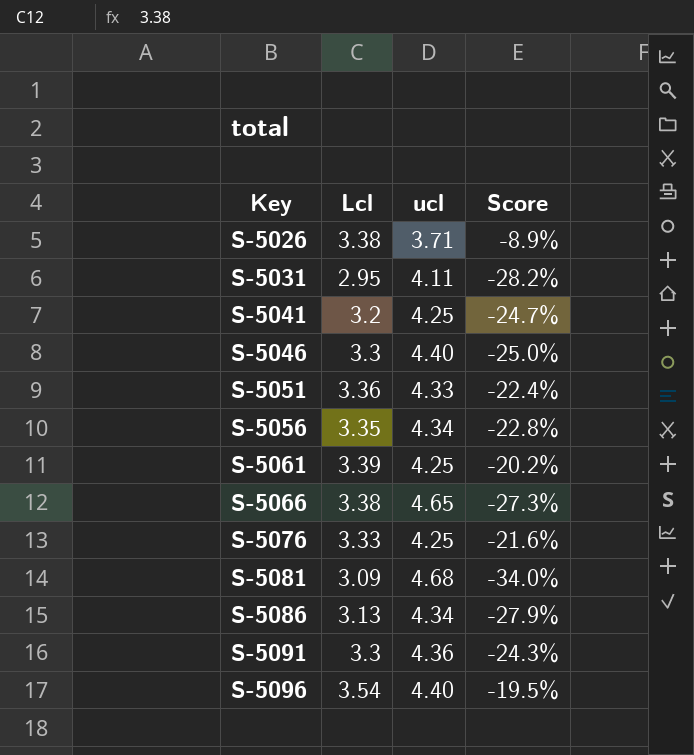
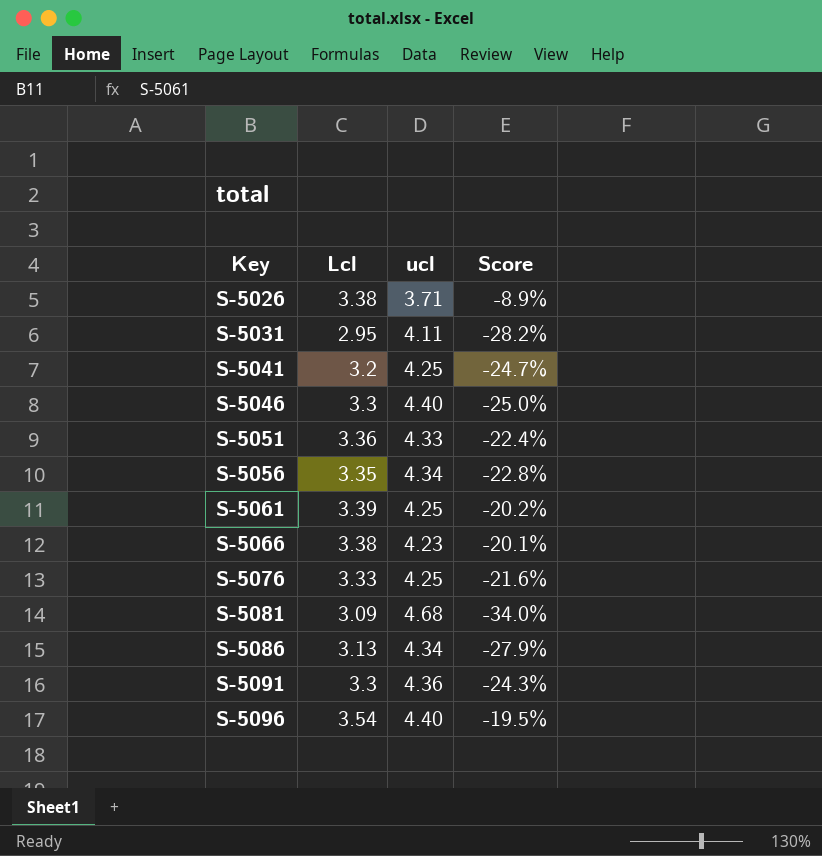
S-5066 | ucl: 4.65 -> 4.23
S-5066 | Score: -27.3% -> -20.1%

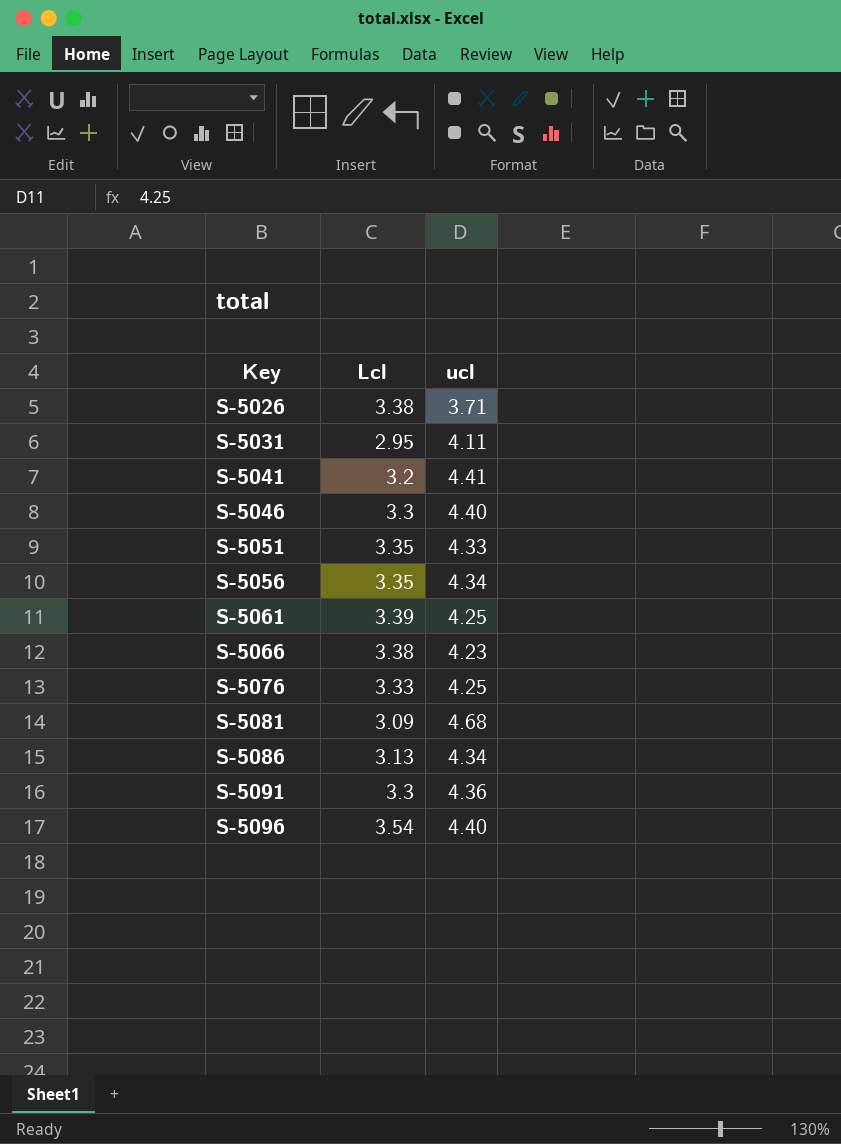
column Score | formula: ([Lcl] - [ucl]) / [ucl] -> none
S-5041 | ucl: 4.25 -> 4.41
S-5051 | Lcl: 3.36 -> 3.35

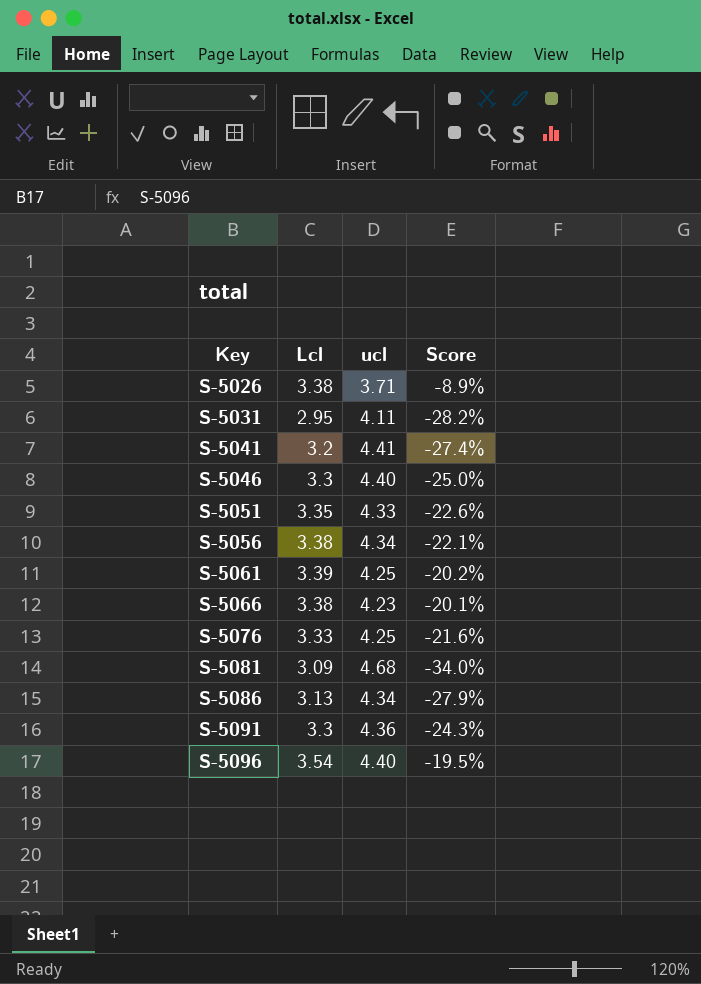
column Score | formula: none -> ([Lcl] - [ucl]) / [ucl]
S-5056 | Lcl: 3.35 -> 3.38

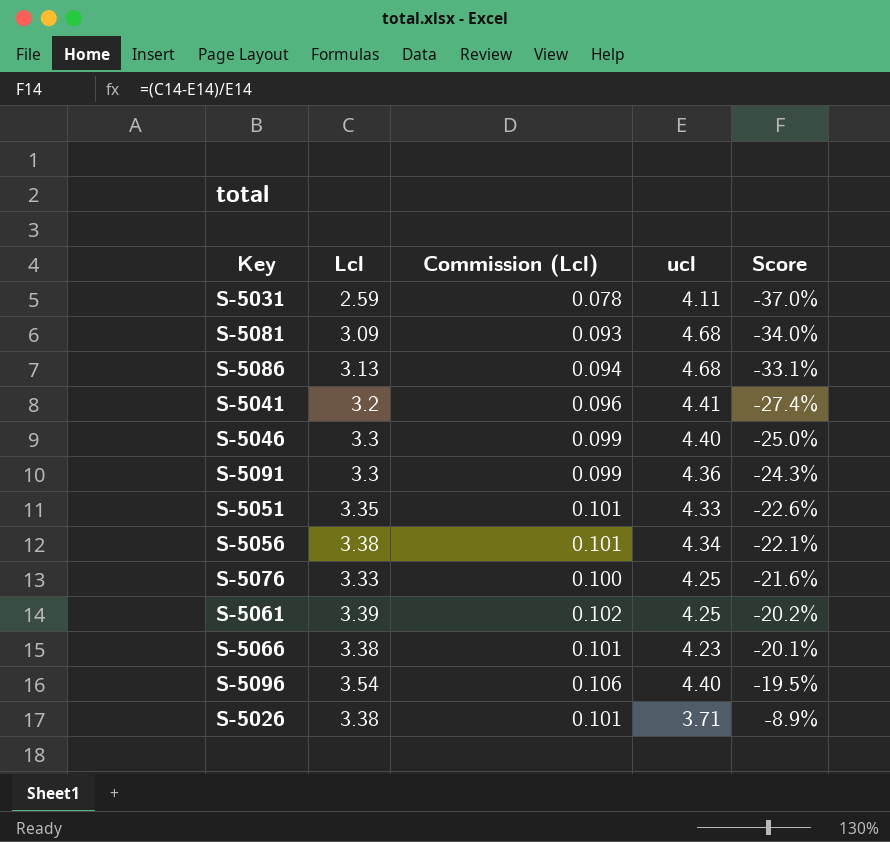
row order: Key ascending -> Score ascending
column Commission (Lcl) | formula: none -> [Lcl] * 0.03
S-5031 | Lcl: 2.95 -> 2.59
S-5031 | Score: -28.2% -> -37.0%
S-5086 | ucl: 4.34 -> 4.68
S-5086 | Score: -27.9% -> -33.1%

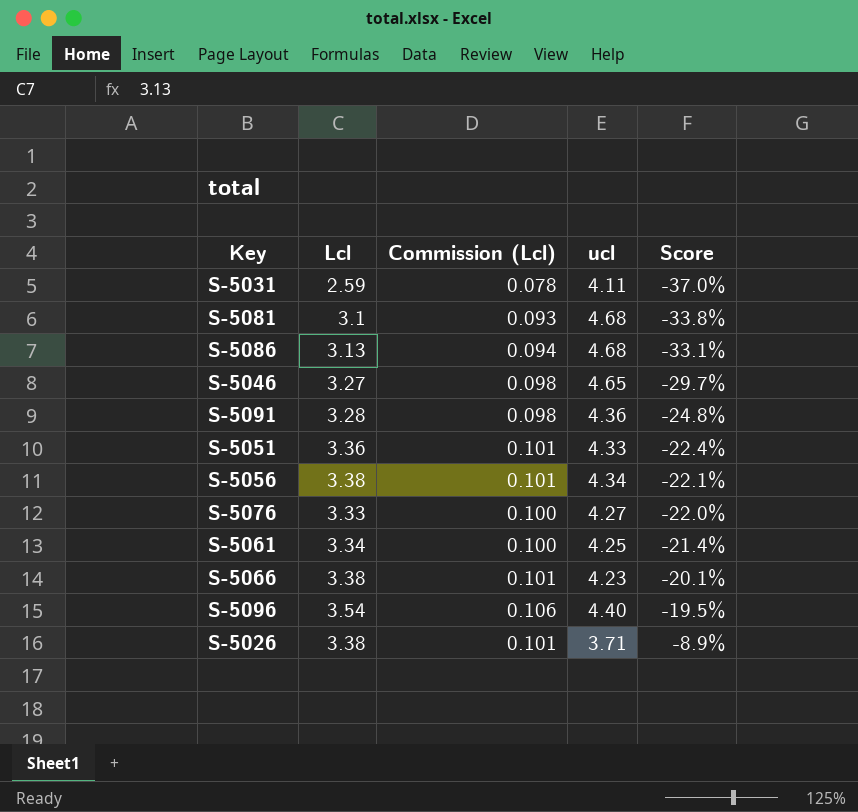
row S-5041: 3.2 | 0.096 | 4.41 | -27.4% -> none
S-5081 | Lcl: 3.09 -> 3.1
S-5081 | Score: -34.0% -> -33.8%
S-5046 | Lcl: 3.3 -> 3.27
S-5046 | Commission (Lcl): 0.099 -> 0.098
S-5046 | ucl: 4.40 -> 4.65
S-5046 | Score: -25.0% -> -29.7%
S-5091 | Lcl: 3.3 -> 3.28
S-5091 | Commission (Lcl): 0.099 -> 0.098
S-5091 | Score: -24.3% -> -24.8%
S-5051 | Lcl: 3.35 -> 3.36
S-5051 | Score: -22.6% -> -22.4%
S-5076 | ucl: 4.25 -> 4.27
S-5076 | Score: -21.6% -> -22.0%
S-5061 | Lcl: 3.39 -> 3.34
S-5061 | Commission (Lcl): 0.102 -> 0.100
S-5061 | Score: -20.2% -> -21.4%

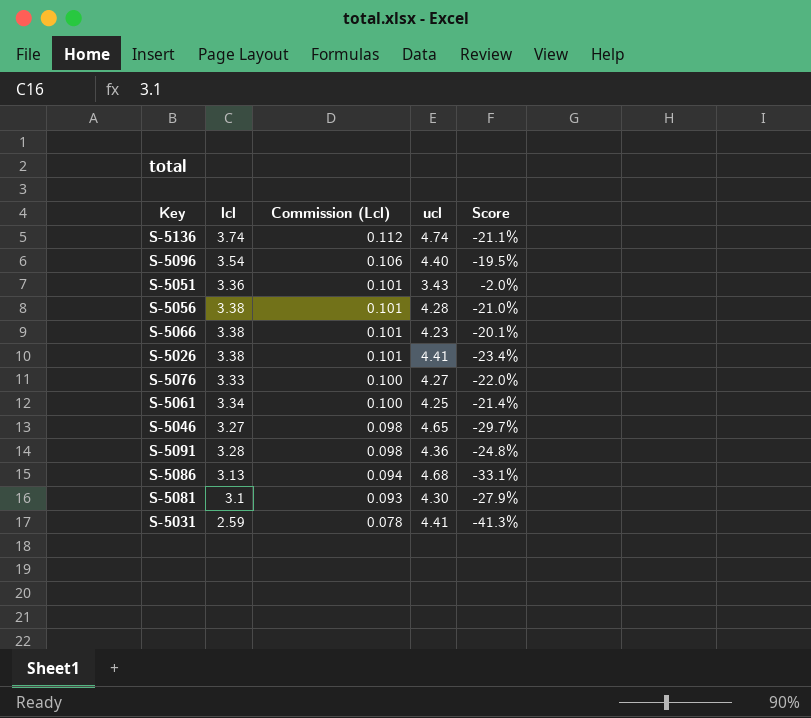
row order: Score ascending -> Commission (Lcl) descending
column name: Lcl -> lcl
row S-5136: none -> 3.74 | 0.112 | 4.74 | -21.1%
S-5051 | ucl: 4.33 -> 3.43
S-5051 | Score: -22.4% -> -2.0%
S-5056 | ucl: 4.34 -> 4.28
S-5056 | Score: -22.1% -> -21.0%
S-5026 | ucl: 3.71 -> 4.41
S-5026 | Score: -8.9% -> -23.4%
S-5081 | ucl: 4.68 -> 4.30
S-5081 | Score: -33.8% -> -27.9%
S-5031 | ucl: 4.11 -> 4.41
S-5031 | Score: -37.0% -> -41.3%

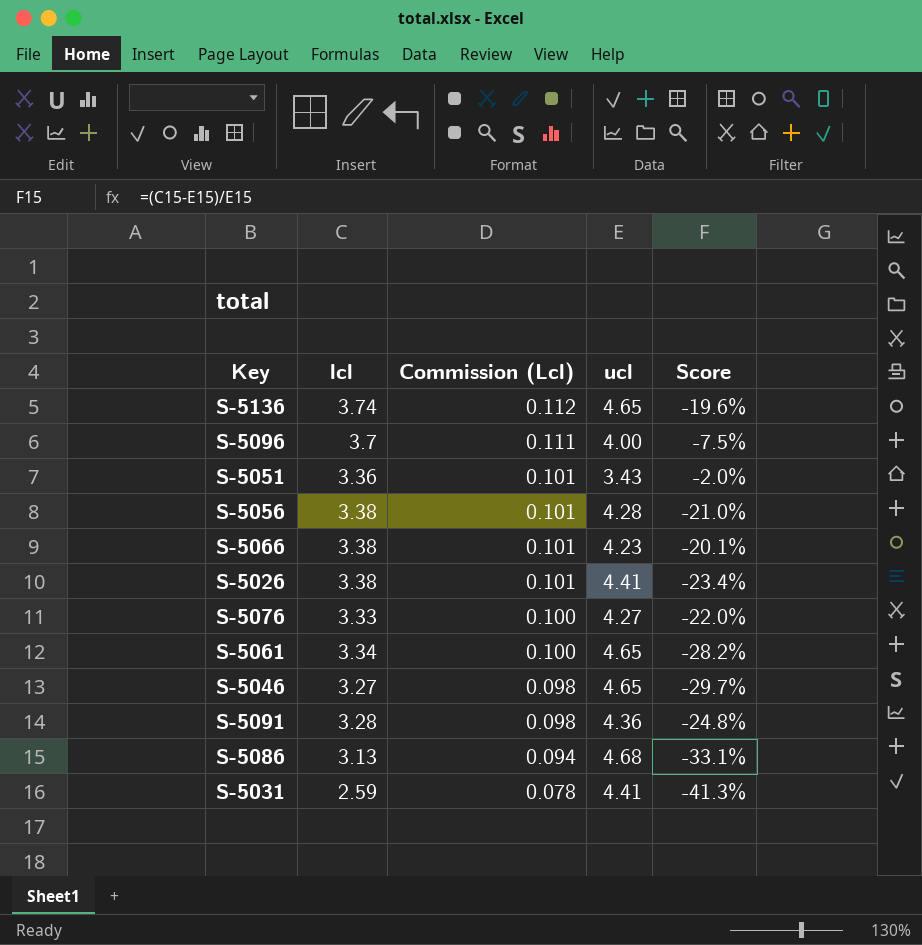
row S-5081: 3.1 | 0.093 | 4.30 | -27.9% -> none
S-5136 | ucl: 4.74 -> 4.65
S-5136 | Score: -21.1% -> -19.6%
S-5096 | lcl: 3.54 -> 3.7
S-5096 | Commission (Lcl): 0.106 -> 0.111
S-5096 | ucl: 4.40 -> 4.00
S-5096 | Score: -19.5% -> -7.5%
S-5061 | ucl: 4.25 -> 4.65
S-5061 | Score: -21.4% -> -28.2%

